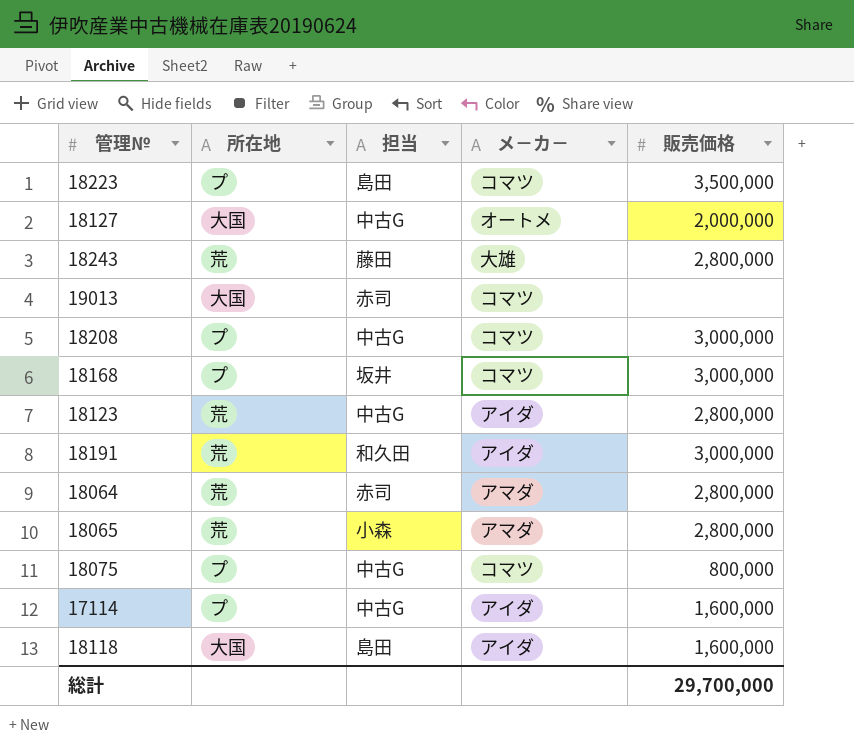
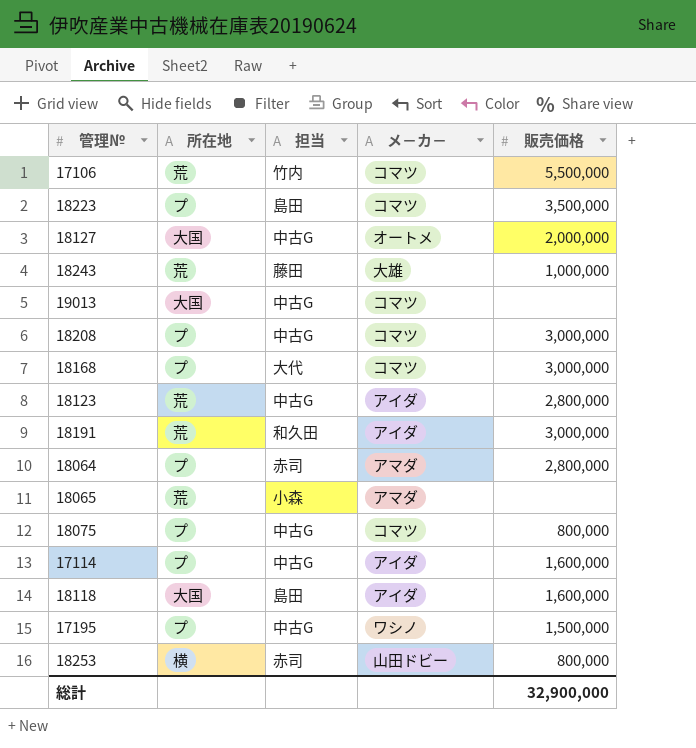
row 17106: none -> 荒 | 竹内 | コマツ | 5,500,000
18243 | 販売価格: 2,800,000 -> 1,000,000
19013 | 担当: 赤司 -> 中古G
18168 | 担当: 坂井 -> 大代
18064 | 所在地: 荒 -> プ
18065 | 販売価格: 2,800,000 -> none
row 17195: none -> プ | 中古G | ワシノ | 1,500,000
row 18253: none -> 横 | 赤司 | 山田ドビー | 800,000
総計 | 販売価格: 29,700,000 -> 32,900,000

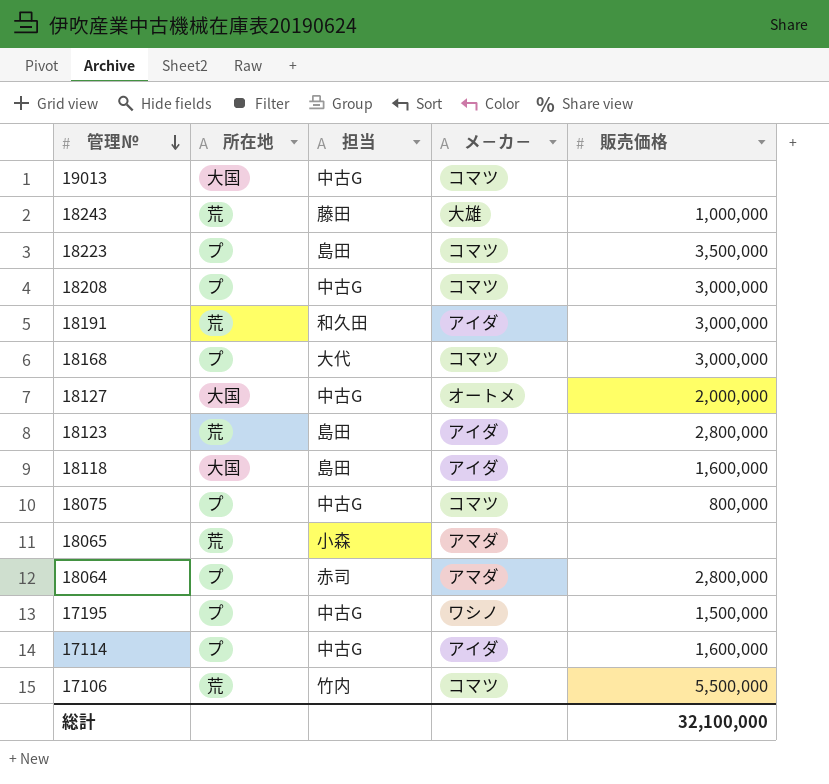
row order: none -> 管理№ descending
row 18253: 横 | 赤司 | 山田ドビー | 800,000 -> none
18123 | 担当: 中古G -> 島田
総計 | 販売価格: 32,900,000 -> 32,100,000

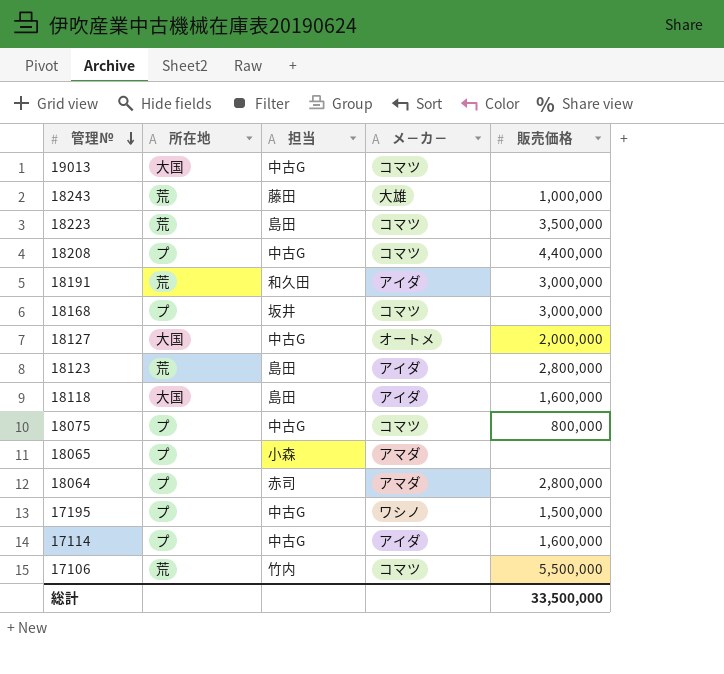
18223 | 所在地: プ -> 荒
18208 | 販売価格: 3,000,000 -> 4,400,000
18168 | 担当: 大代 -> 坂井
18065 | 所在地: 荒 -> プ
総計 | 販売価格: 32,100,000 -> 33,500,000

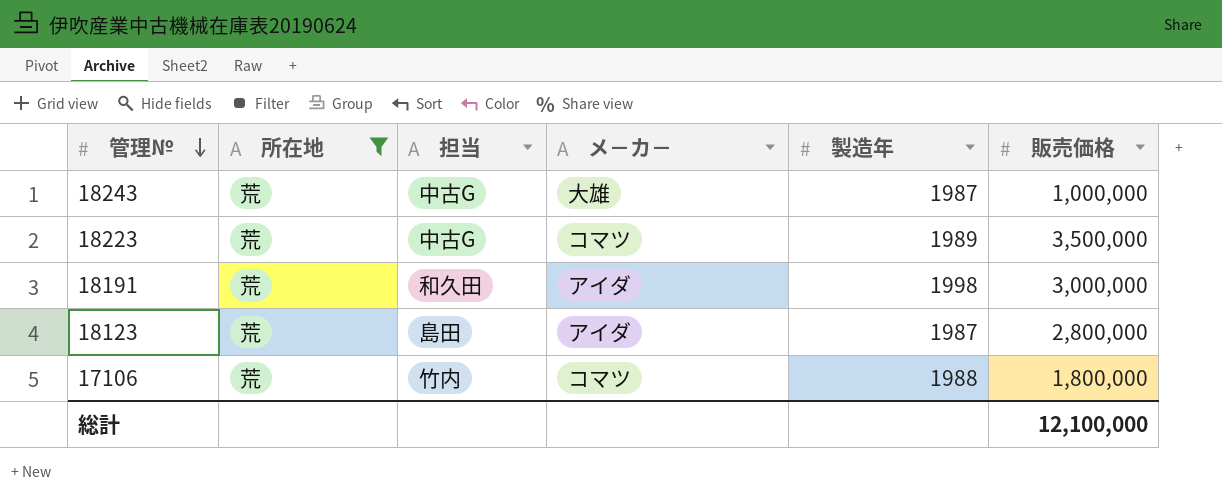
filter: none -> 所在地 = 荒
column 製造年 | position: none -> 5
18243 | 担当: 藤田 -> 中古G
18223 | 担当: 島田 -> 中古G
17106 | 販売価格: 5,500,000 -> 1,800,000
総計 | 販売価格: 33,500,000 -> 12,100,000

